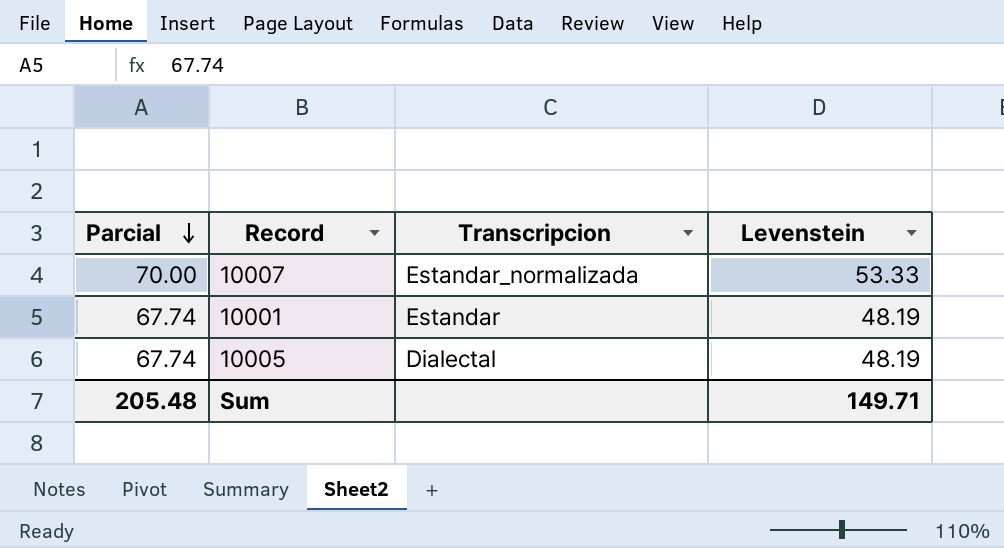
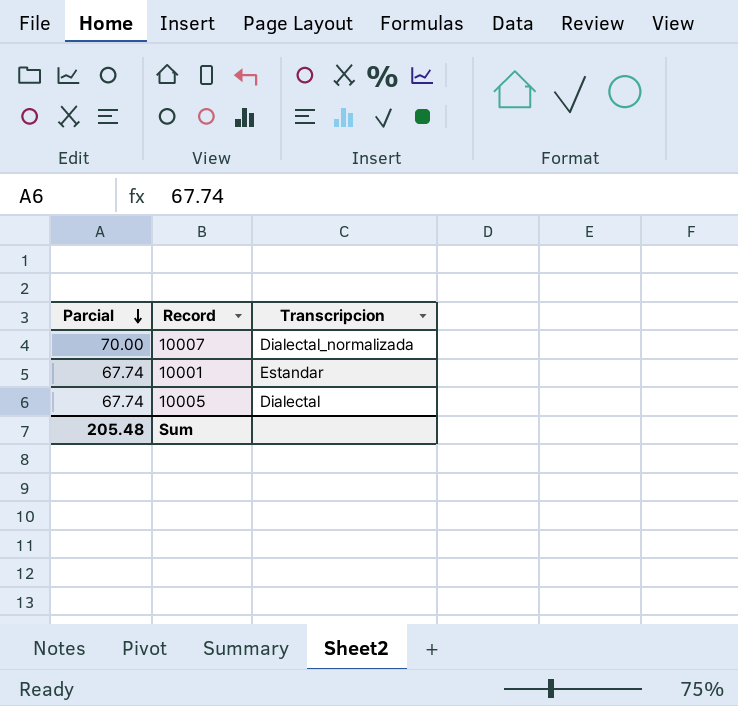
column Levenstein | position: 4 -> none
10007 | Transcripcion: Estandar_normalizada -> Dialectal_normalizada

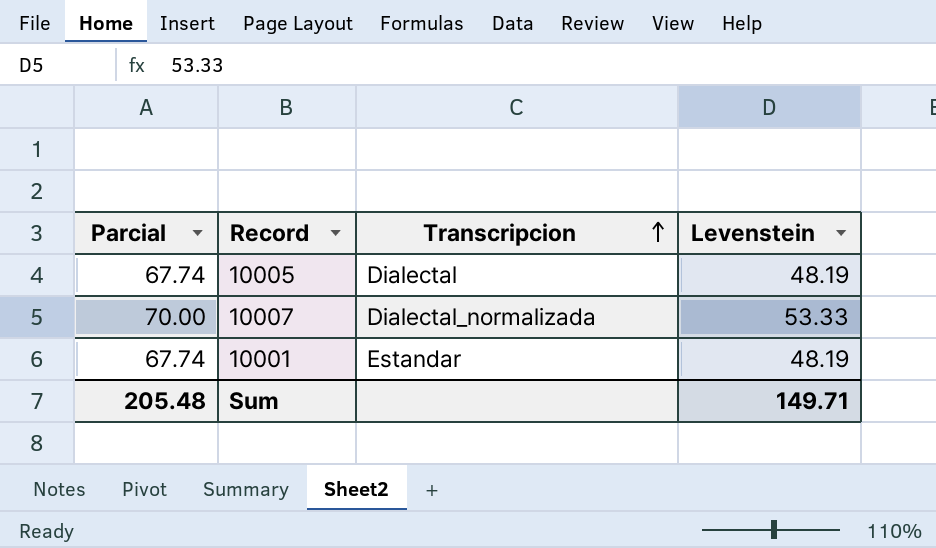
row order: Parcial descending -> Transcripcion ascending
column Levenstein | position: none -> 4

